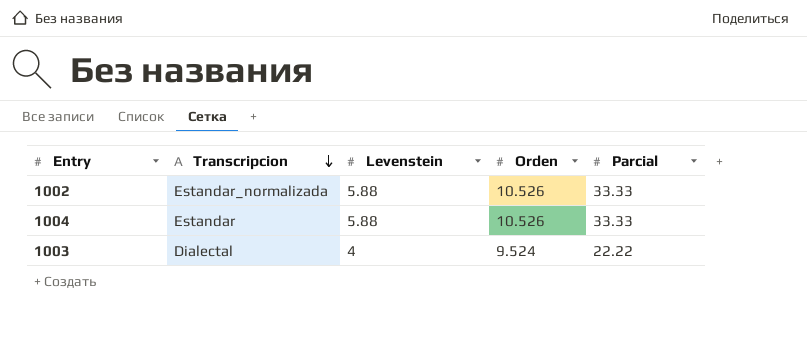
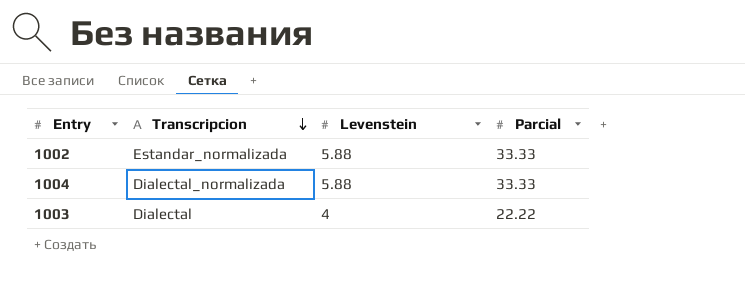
column Orden | position: 4 -> none
1004 | Transcripcion: Estandar -> Dialectal_normalizada

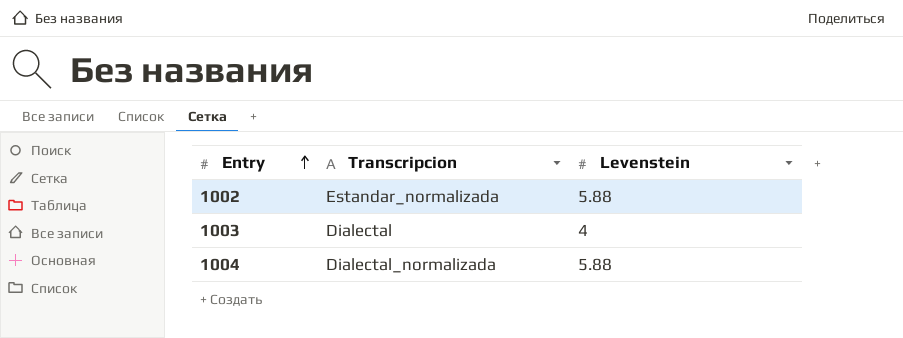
row order: Transcripcion descending -> Entry ascending
column Parcial | position: 4 -> none

